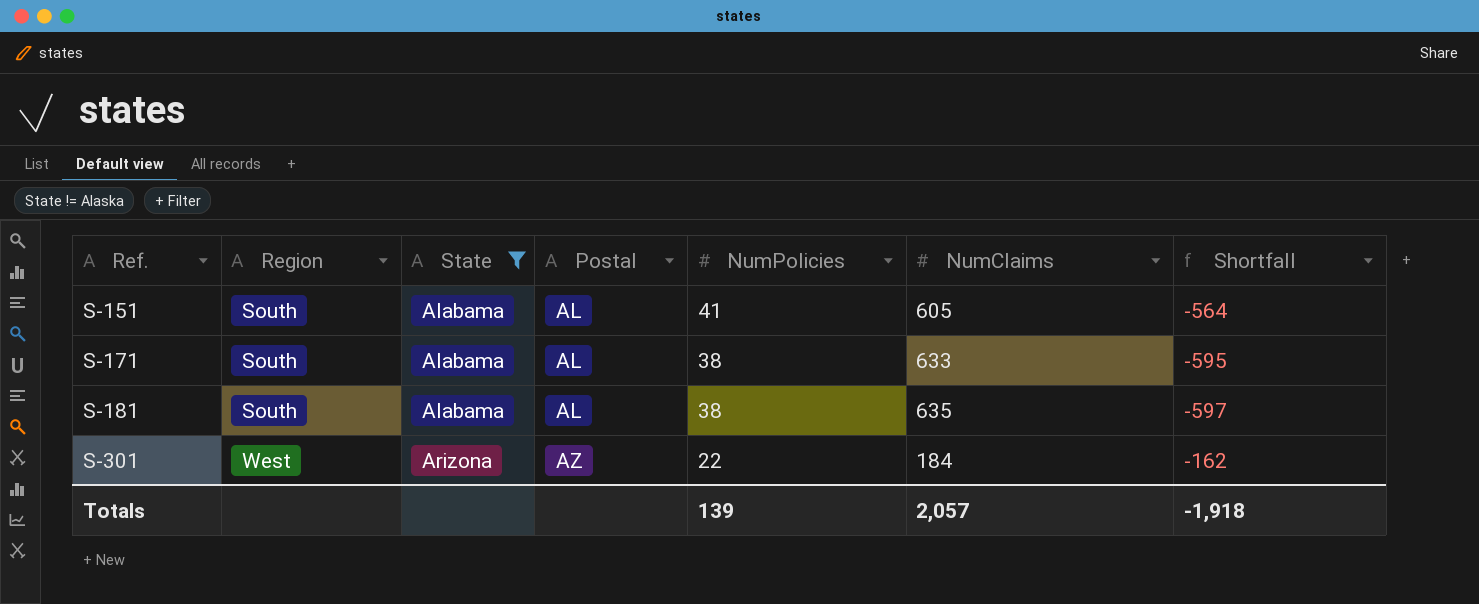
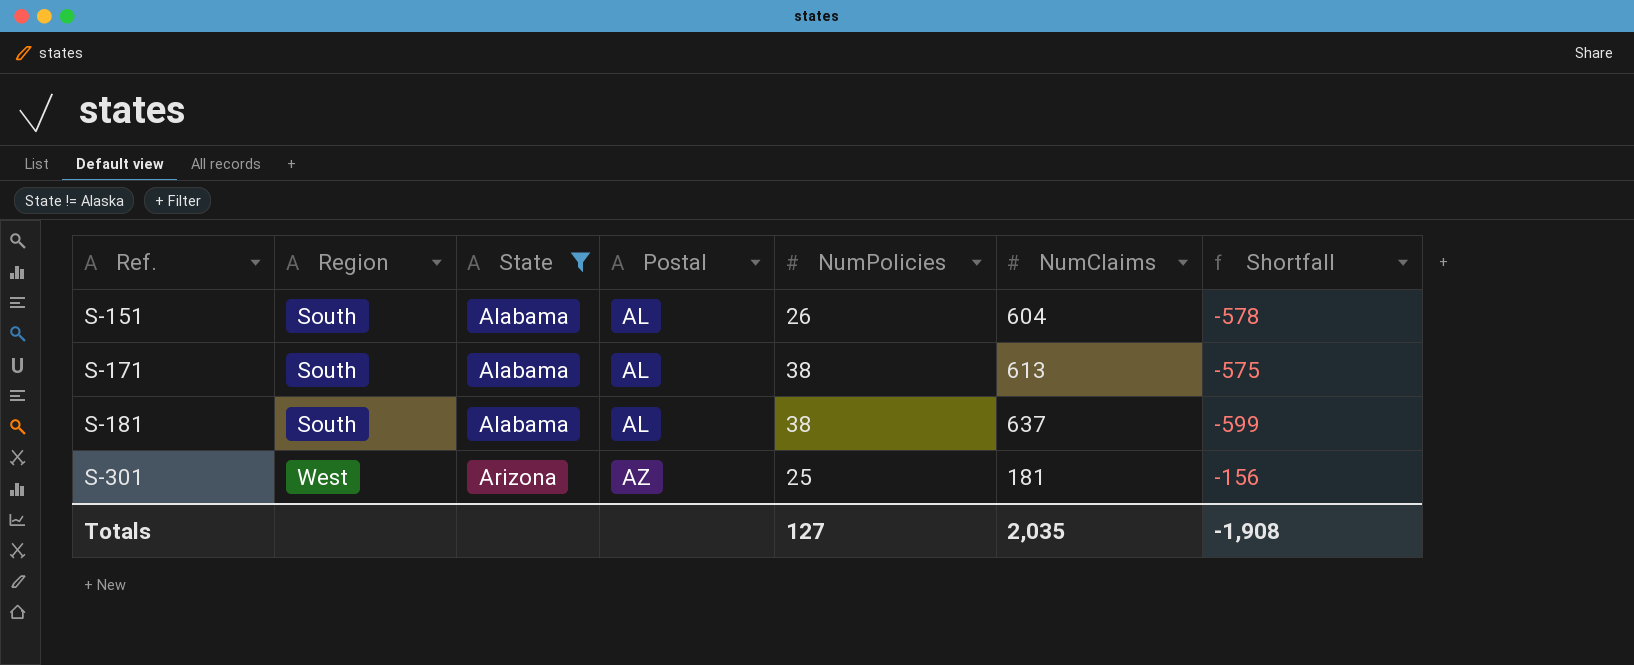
S-151 | NumPolicies: 41 -> 26
S-151 | NumClaims: 605 -> 604
S-151 | Shortfall: -564 -> -578
S-171 | NumClaims: 633 -> 613
S-171 | Shortfall: -595 -> -575
S-181 | NumClaims: 635 -> 637
S-181 | Shortfall: -597 -> -599
S-301 | NumPolicies: 22 -> 25
S-301 | NumClaims: 184 -> 181
S-301 | Shortfall: -162 -> -156
Totals | NumPolicies: 139 -> 127
Totals | NumClaims: 2,057 -> 2,035
Totals | Shortfall: -1,918 -> -1,908

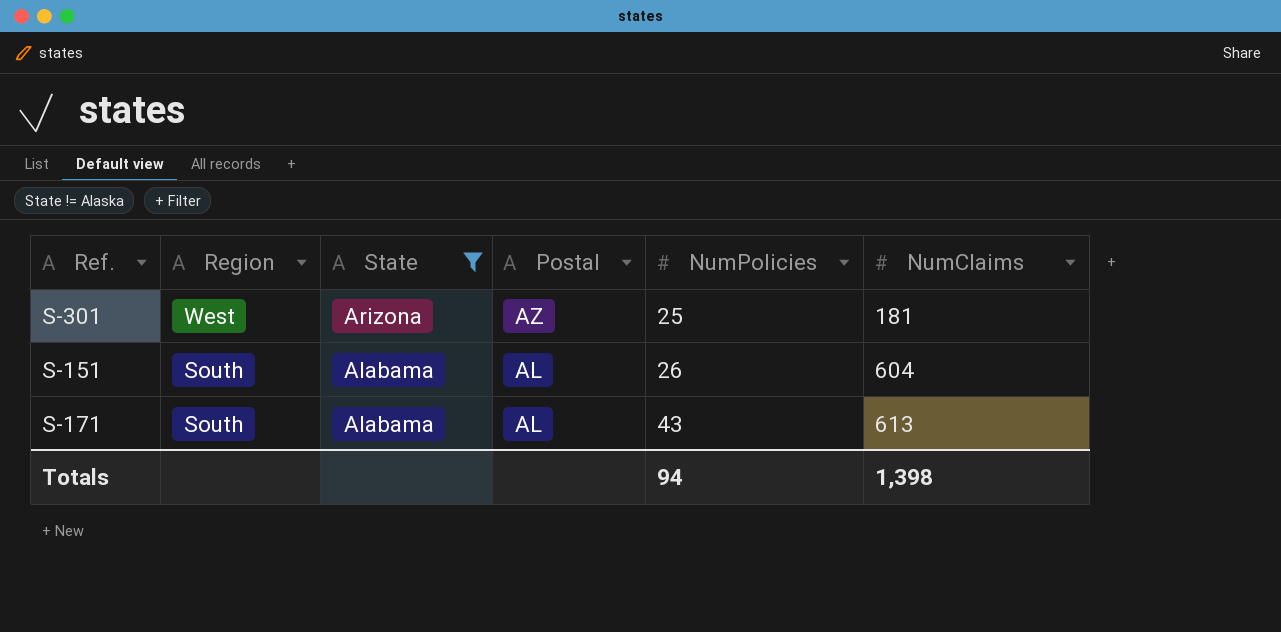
row order: Ref. ascending -> Region descending
column Shortfall | formula: [NumPolicies] - [NumClaims] -> none
row S-181: South | Alabama | AL | 38 | 637 | -599 -> none
S-171 | NumPolicies: 38 -> 43
Totals | NumPolicies: 127 -> 94
Totals | NumClaims: 2,035 -> 1,398

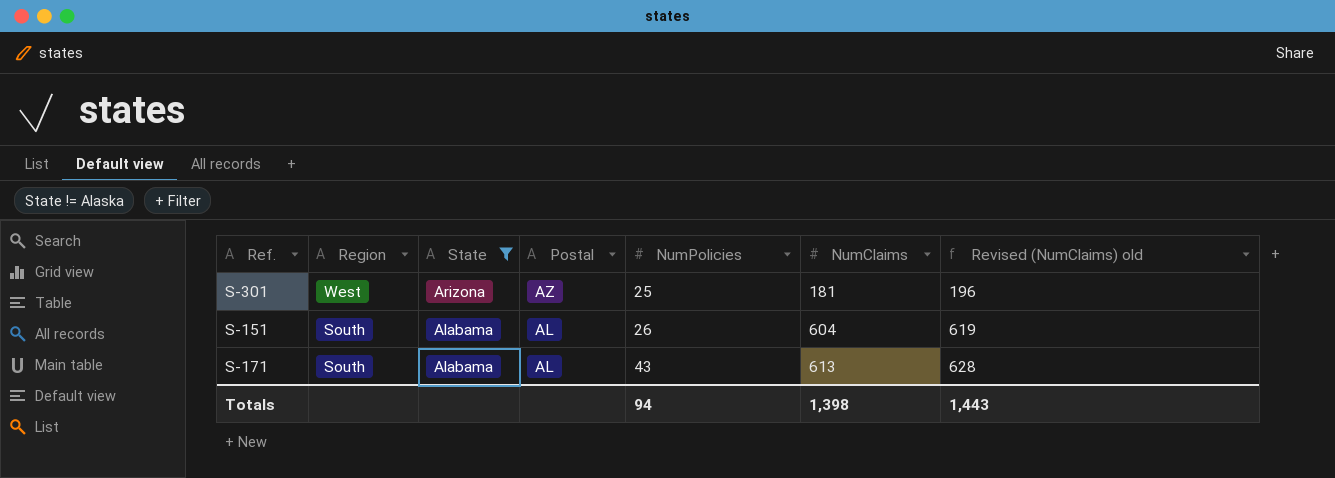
column Revised (NumClaims) old | formula: none -> [NumClaims] + 15

